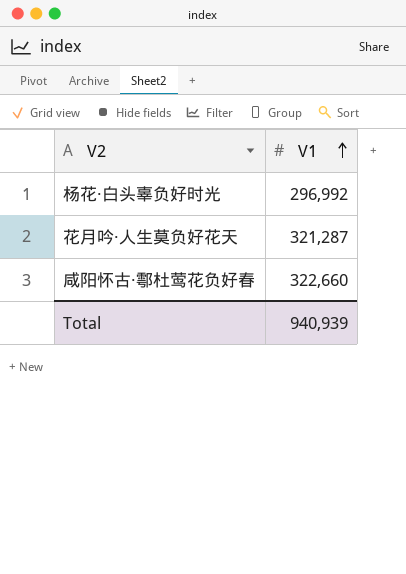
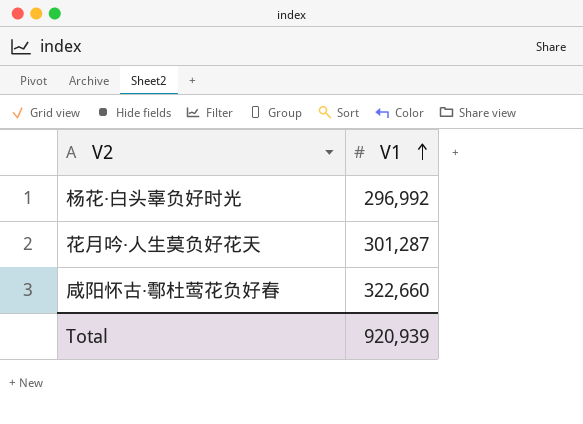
花月吟·人生莫负好花天 | V1: 321,287 -> 301,287
Total | V1: 940,939 -> 920,939

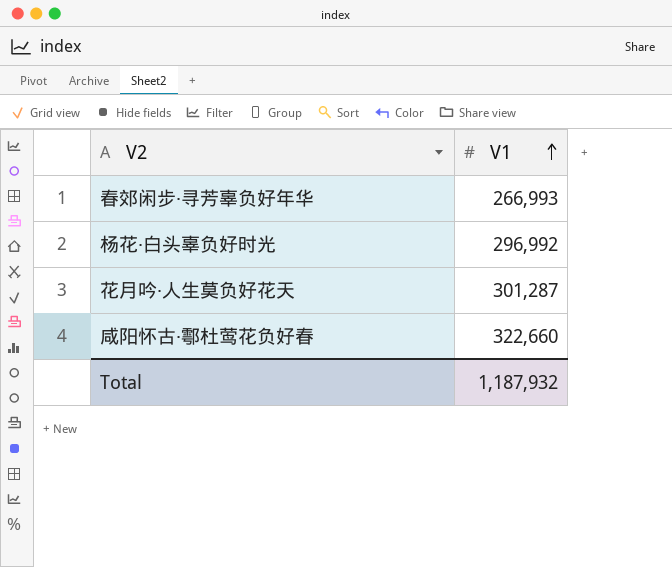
row 春郊闲步·寻芳辜负好年华: none -> 266,993
Total | V1: 920,939 -> 1,187,932

